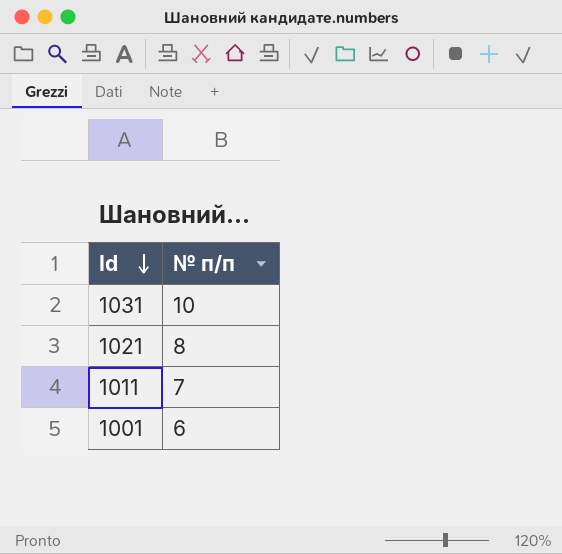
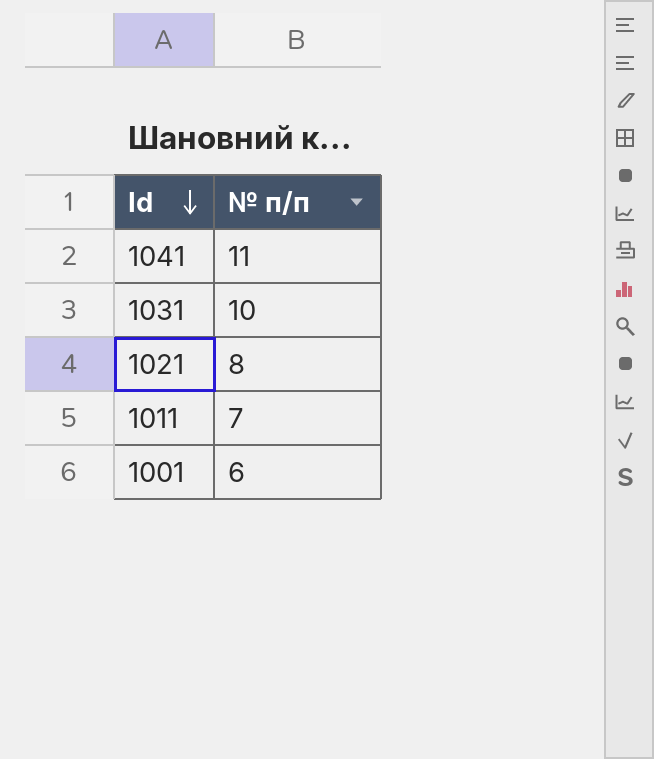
row 1041: none -> 11

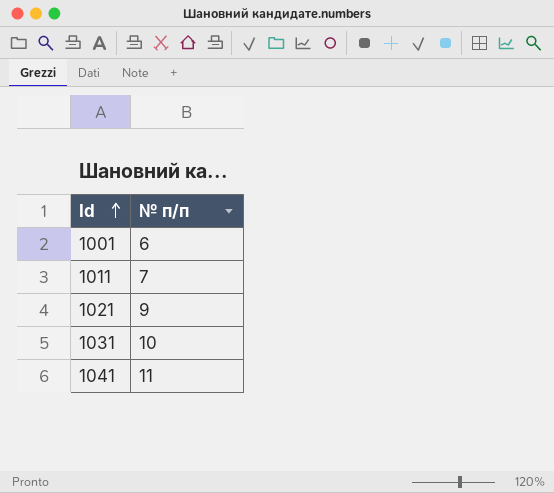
row order: Id descending -> Id ascending
1021 | № п/п: 8 -> 9

